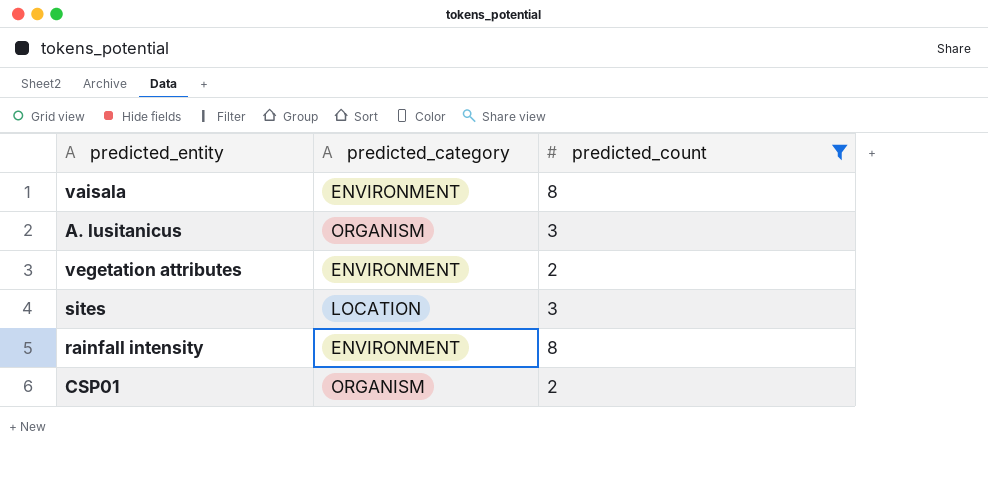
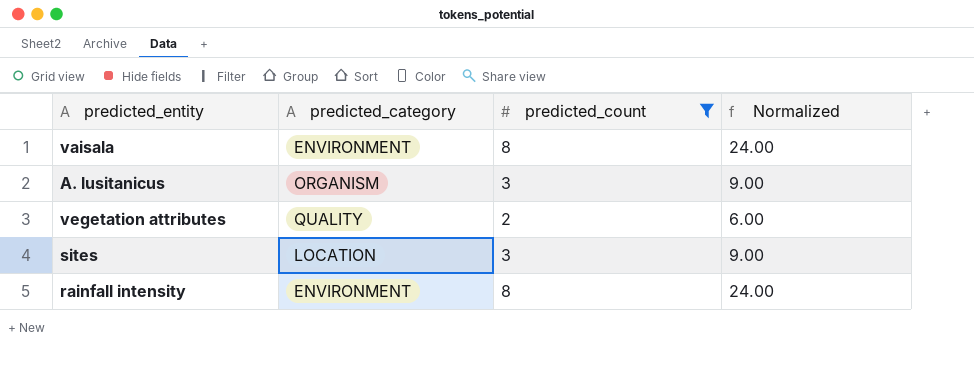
column Normalized | formula: none -> [predicted_count] * 3
row CSP01: ORGANISM | 2 -> none
vegetation attributes | predicted_category: ENVIRONMENT -> QUALITY

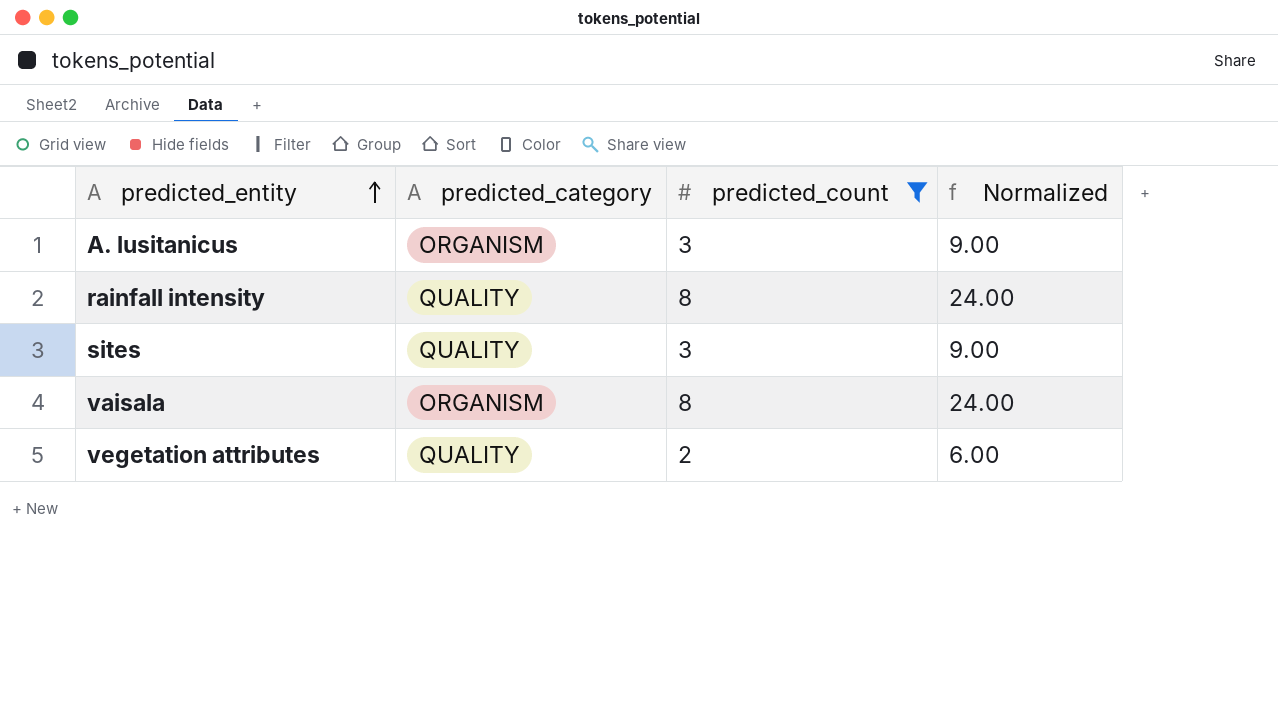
row order: none -> predicted_entity ascending
rainfall intensity | predicted_category: ENVIRONMENT -> QUALITY
sites | predicted_category: LOCATION -> QUALITY
vaisala | predicted_category: ENVIRONMENT -> ORGANISM

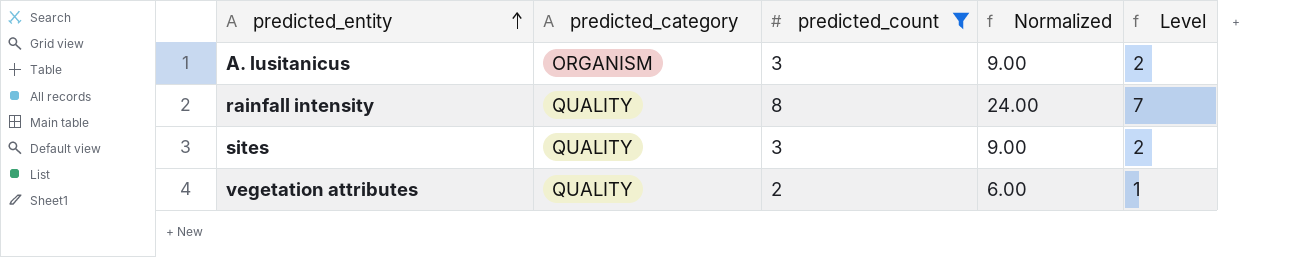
column Level | formula: none -> [predicted_count] - 1
row vaisala: ORGANISM | 8 | 24.00 -> none

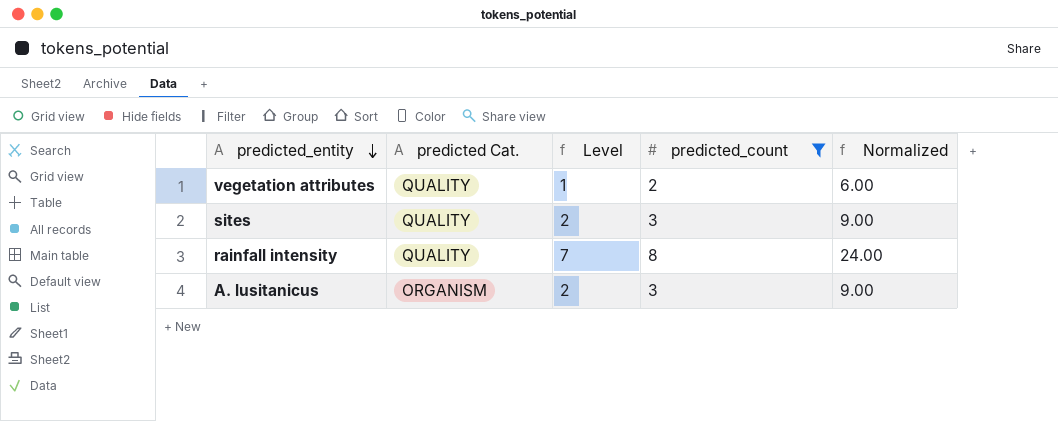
row order: predicted_entity ascending -> predicted_entity descending
column name: predicted_category -> predicted Cat.
column Level | position: 5 -> 3

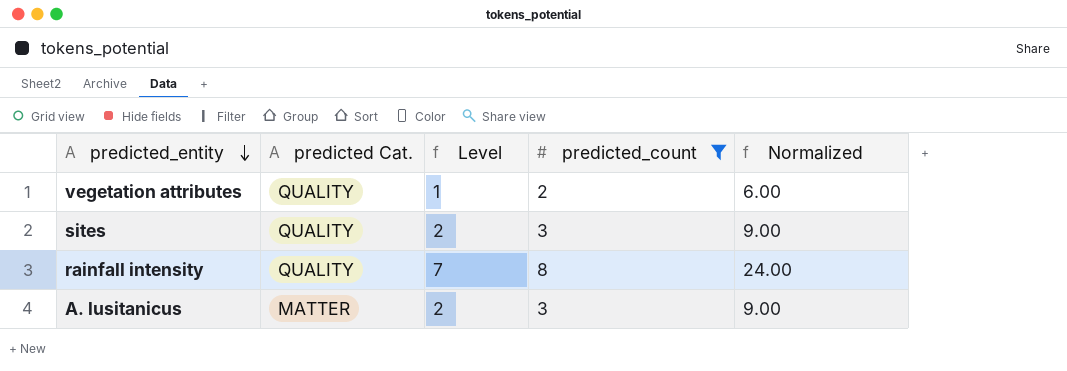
A. lusitanicus | predicted Cat.: ORGANISM -> MATTER

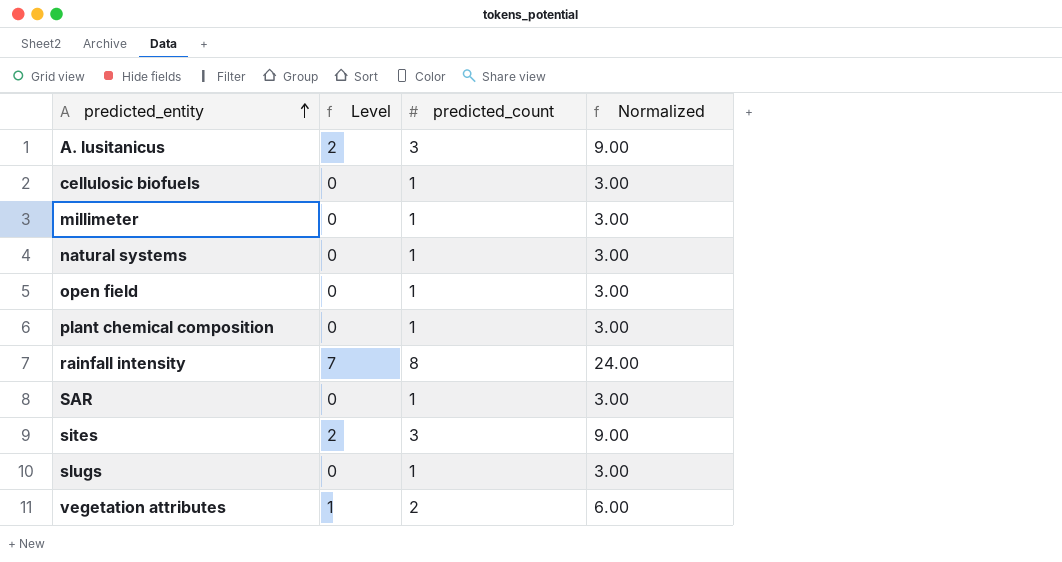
filter: predicted_count != 1 -> none
row order: predicted_entity descending -> predicted_entity ascending
column predicted Cat. | position: 2 -> none

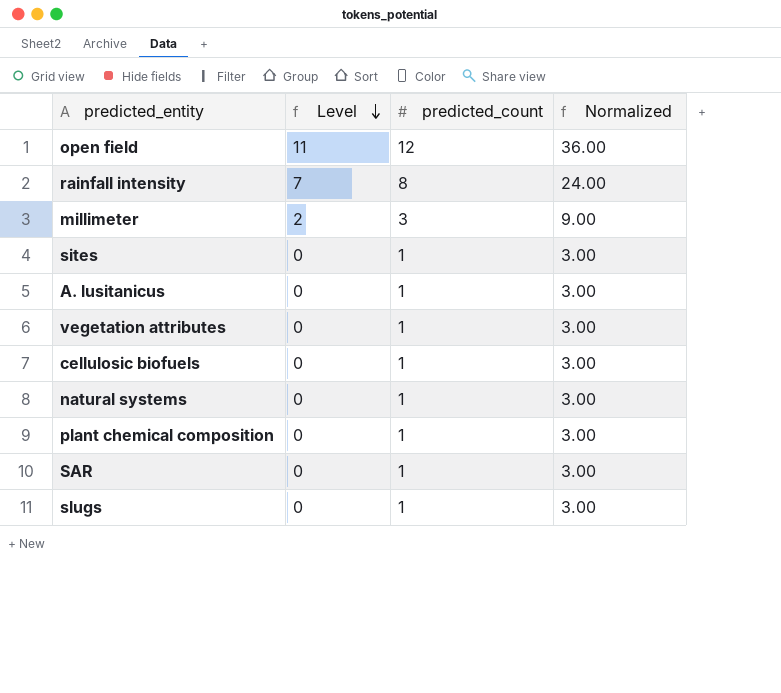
row order: predicted_entity ascending -> Level descending
open field | Level: 0 -> 11
open field | predicted_count: 1 -> 12
open field | Normalized: 3.00 -> 36.00
millimeter | Level: 0 -> 2
millimeter | predicted_count: 1 -> 3
millimeter | Normalized: 3.00 -> 9.00
sites | Level: 2 -> 0
sites | predicted_count: 3 -> 1
sites | Normalized: 9.00 -> 3.00
A. lusitanicus | Level: 2 -> 0
A. lusitanicus | predicted_count: 3 -> 1
A. lusitanicus | Normalized: 9.00 -> 3.00
vegetation attributes | Level: 1 -> 0
vegetation attributes | predicted_count: 2 -> 1
vegetation attributes | Normalized: 6.00 -> 3.00

